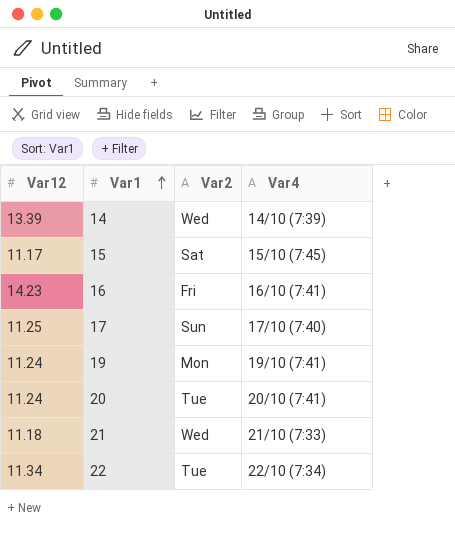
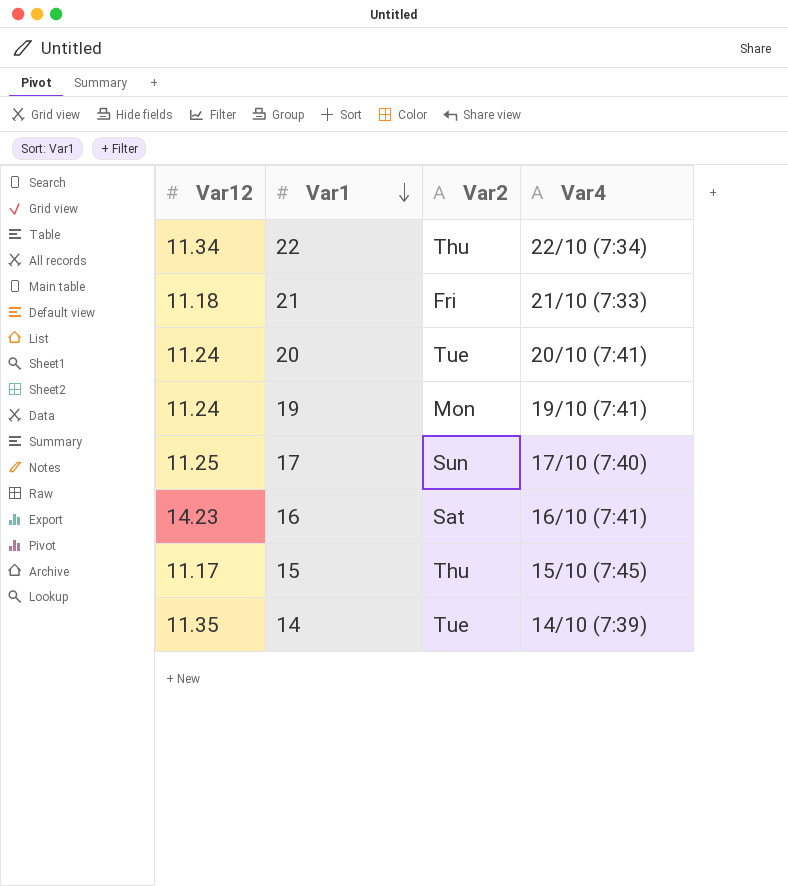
row order: Var1 ascending -> Var1 descending
22 | Var2: Tue -> Thu
21 | Var2: Wed -> Fri
16 | Var2: Fri -> Sat
15 | Var2: Sat -> Thu
14 | Var12: 13.39 -> 11.35
14 | Var2: Wed -> Tue

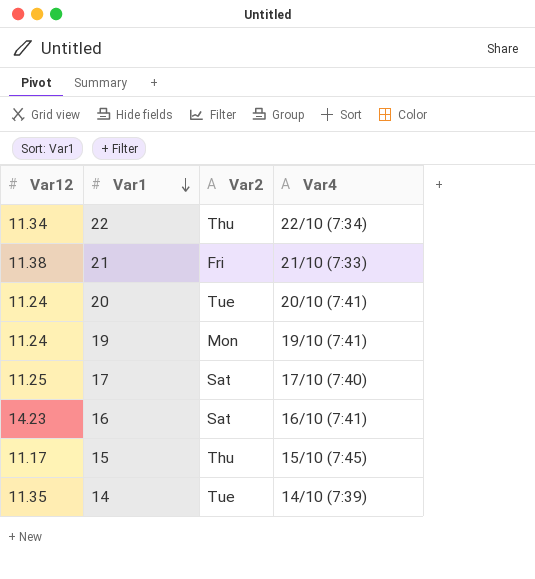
21 | Var12: 11.18 -> 11.38
17 | Var2: Sun -> Sat

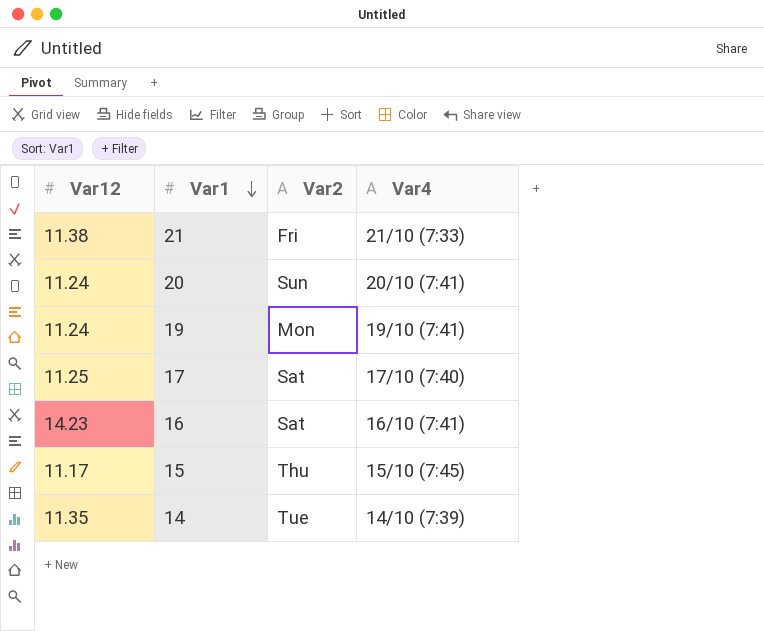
row 22: 11.34 | Thu | 22/10 (7:34) -> none
20 | Var2: Tue -> Sun

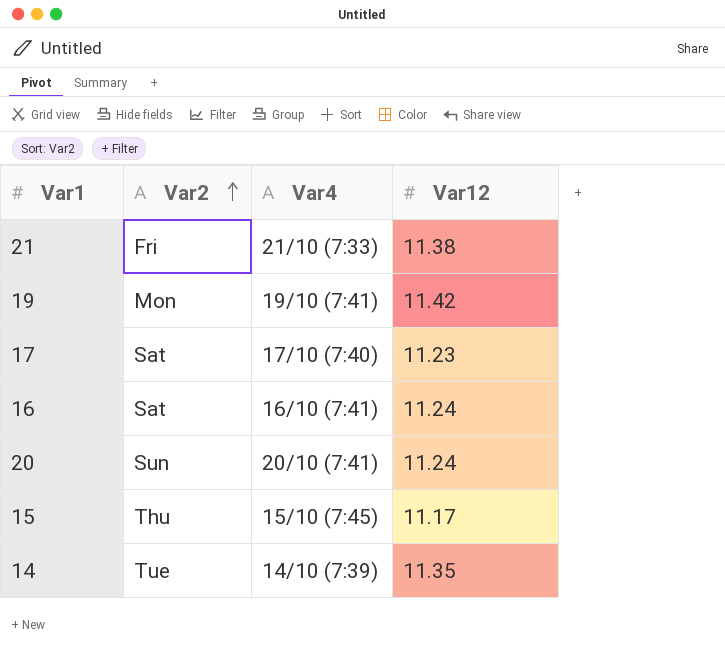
row order: Var1 descending -> Var2 ascending
column Var12 | position: 1 -> 4
19 | Var12: 11.24 -> 11.42
17 | Var12: 11.25 -> 11.23
16 | Var12: 14.23 -> 11.24

